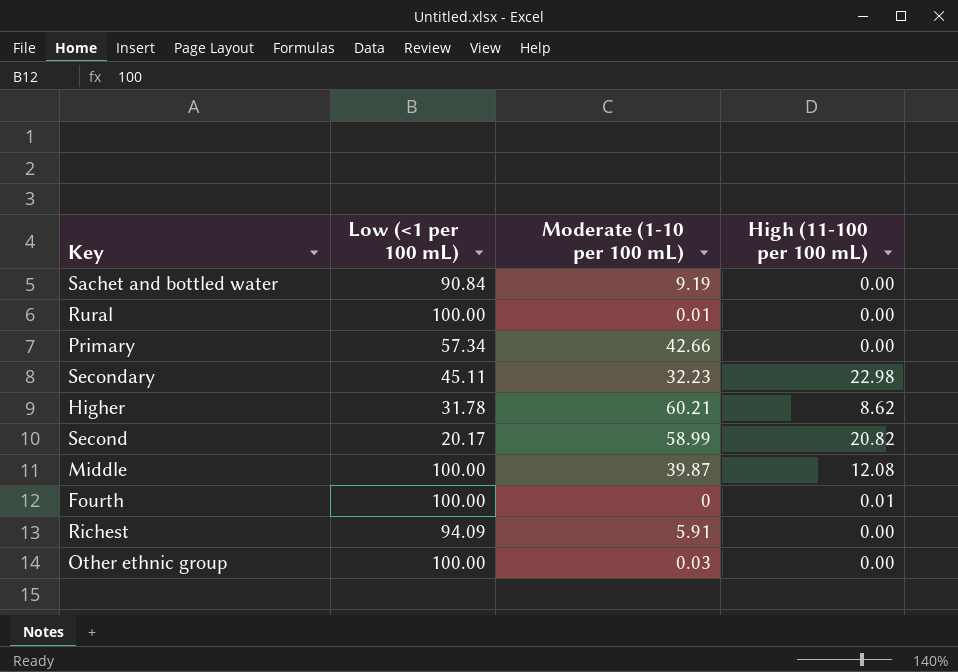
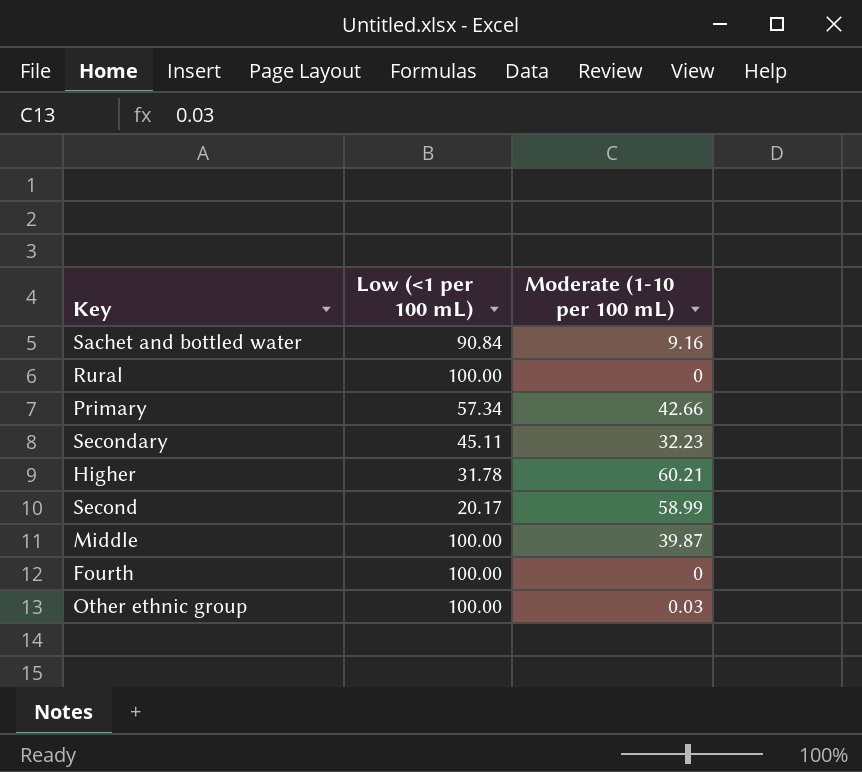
column High (11-100 per 100 mL) | position: 4 -> none
row Richest: 94.09 | 5.91 | 0.00 -> none
Sachet and bottled water | Moderate (1-10 per 100 mL): 9.19 -> 9.16
Rural | Moderate (1-10 per 100 mL): 0.01 -> 0

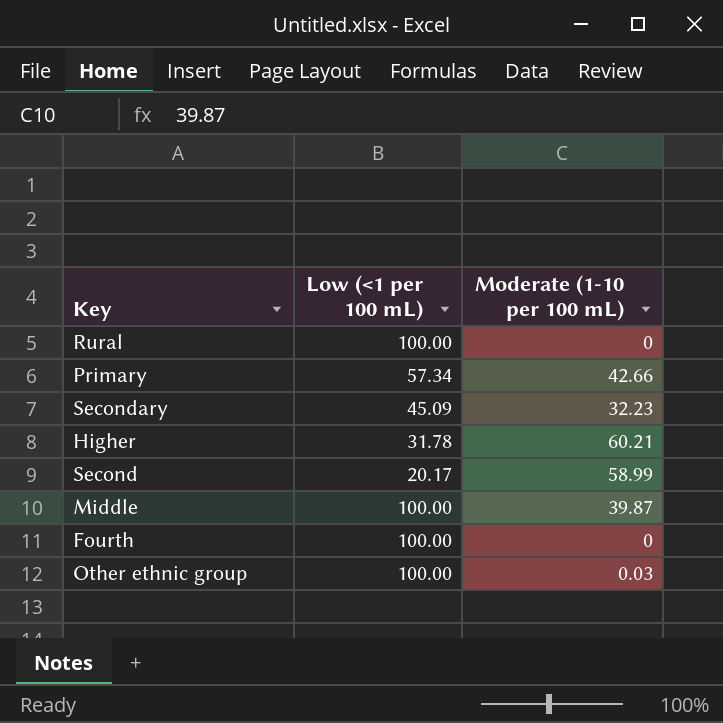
row Sachet and bottled water: 90.84 | 9.16 -> none
Secondary | Low (<1 per 100 mL): 45.11 -> 45.09

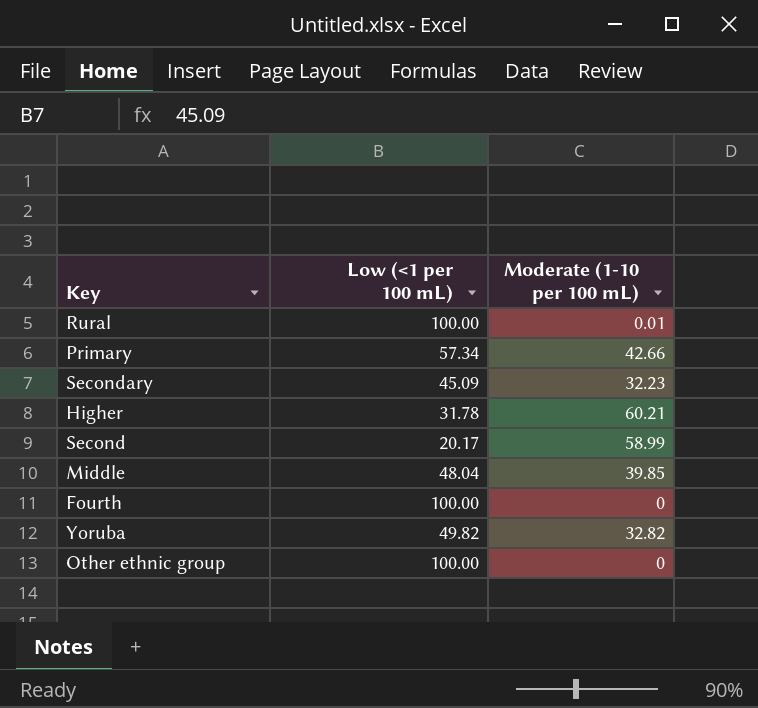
Rural | Moderate (1-10 per 100 mL): 0 -> 0.01
Middle | Low (<1 per 100 mL): 100.00 -> 48.04
Middle | Moderate (1-10 per 100 mL): 39.87 -> 39.85
row Yoruba: none -> 49.82 | 32.82
Other ethnic group | Moderate (1-10 per 100 mL): 0.03 -> 0

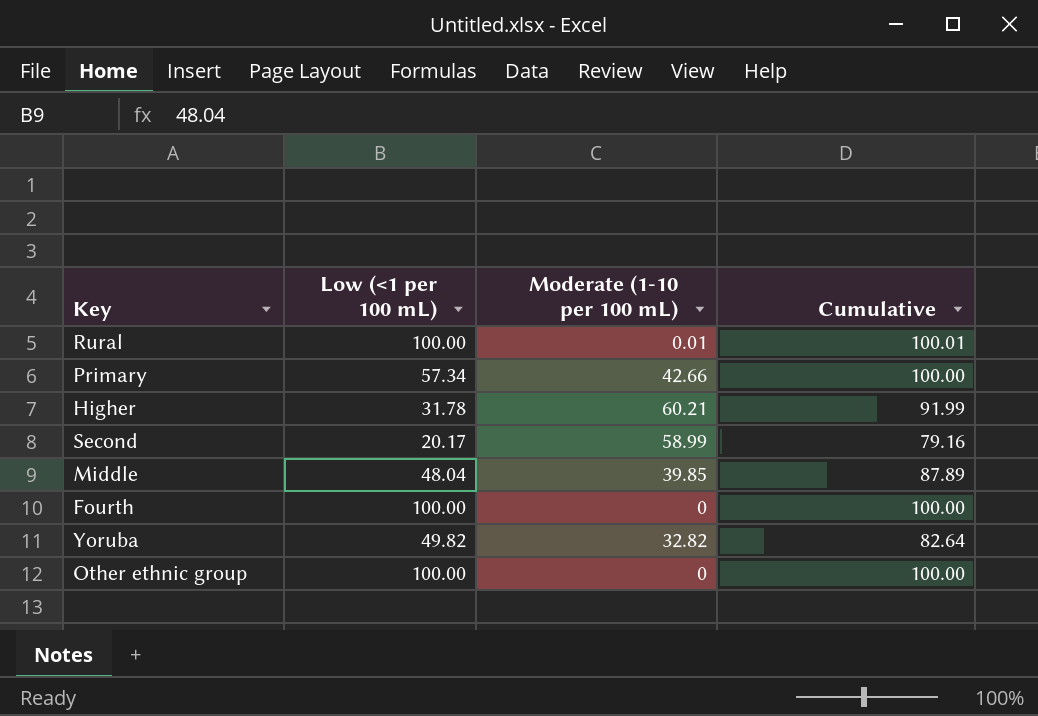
column Cumulative | formula: none -> [Low (<1 per 100 mL)] + [Moderate (1-10 per 100 mL)]
row Secondary: 45.09 | 32.23 -> none

